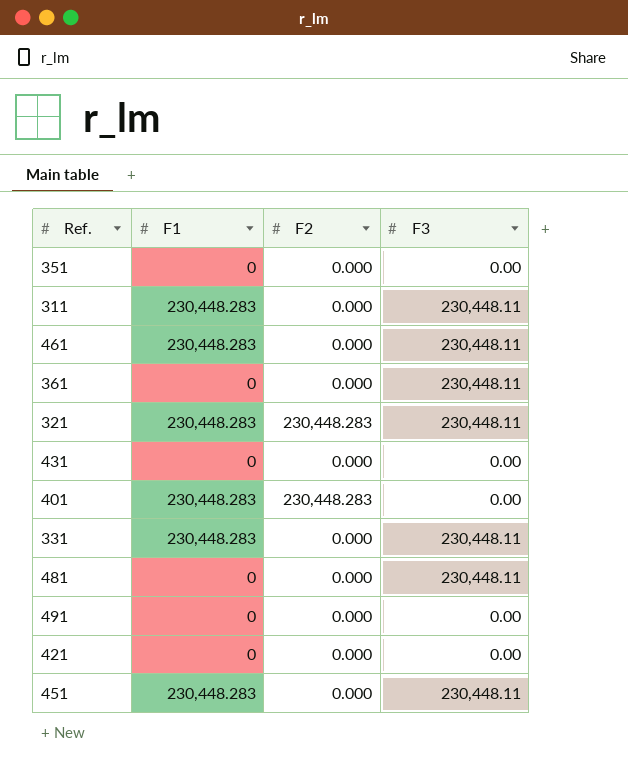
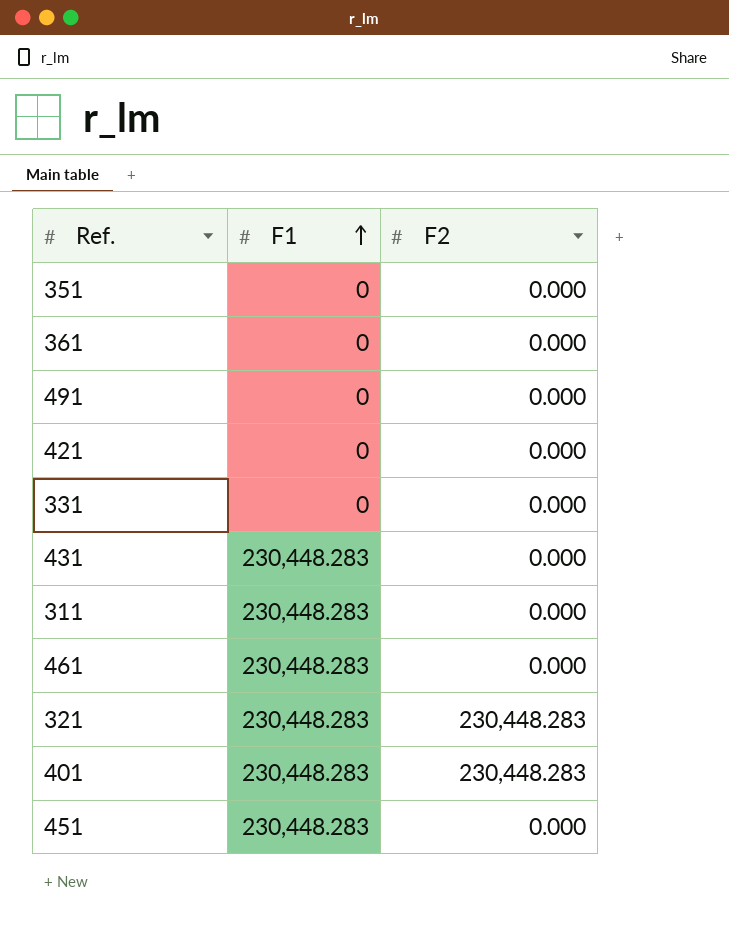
row order: none -> F1 ascending
column F3 | position: 4 -> none
row 481: 0 | 0.000 | 230,448.11 -> none
331 | F1: 230,448.283 -> 0
431 | F1: 0 -> 230,448.283

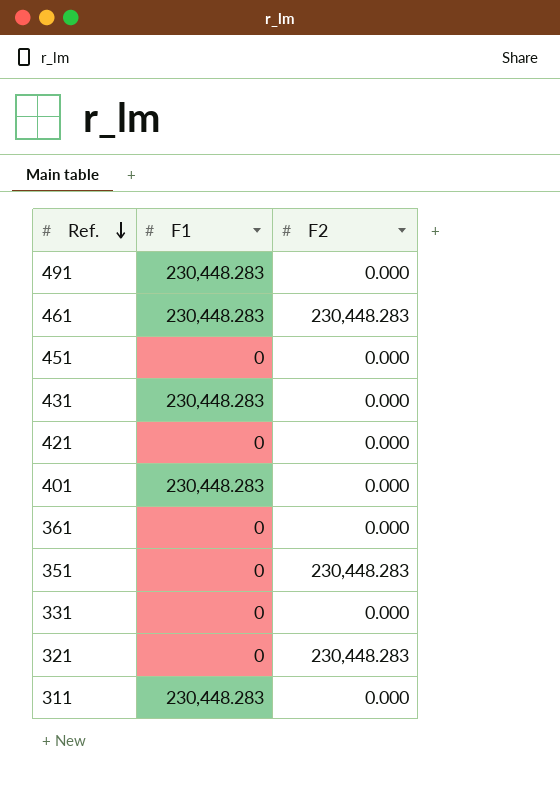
row order: F1 ascending -> Ref. descending
491 | F1: 0 -> 230,448.283
461 | F2: 0.000 -> 230,448.283
451 | F1: 230,448.283 -> 0
401 | F2: 230,448.283 -> 0.000
351 | F2: 0.000 -> 230,448.283
321 | F1: 230,448.283 -> 0

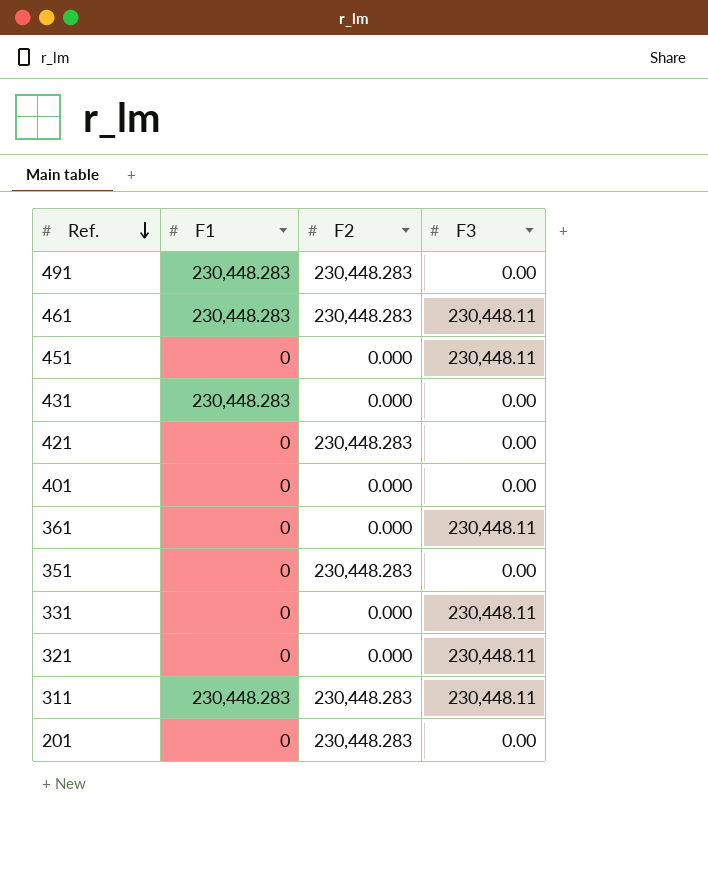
column F3 | position: none -> 4
491 | F2: 0.000 -> 230,448.283
421 | F2: 0.000 -> 230,448.283
401 | F1: 230,448.283 -> 0
321 | F2: 230,448.283 -> 0.000
311 | F2: 0.000 -> 230,448.283
row 201: none -> 0 | 230,448.283 | 0.00

